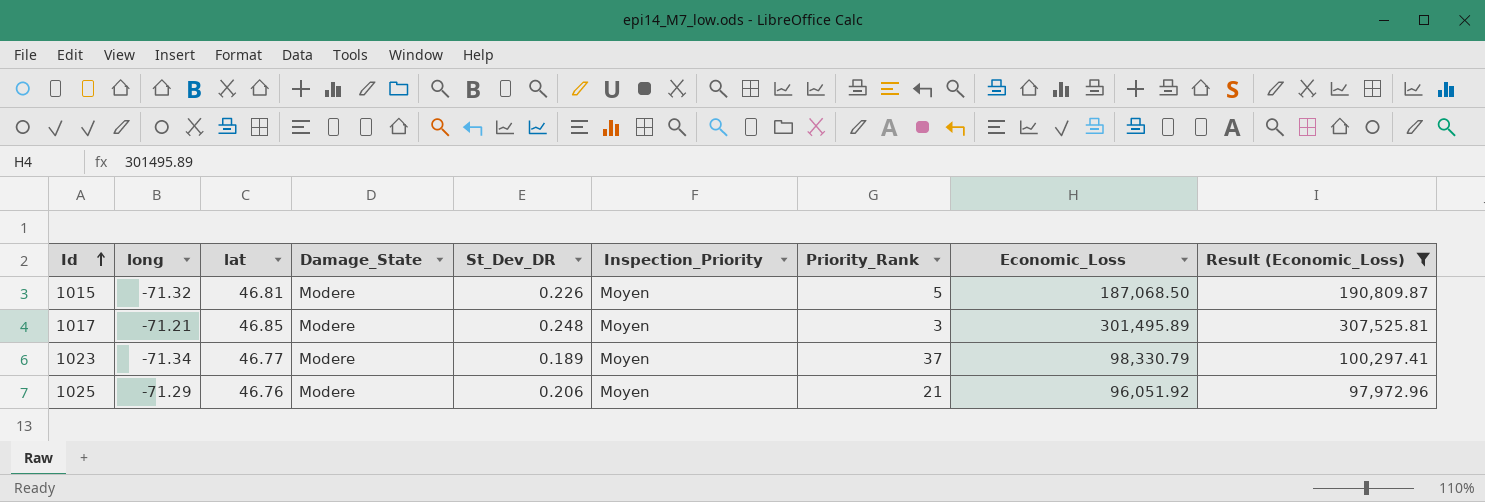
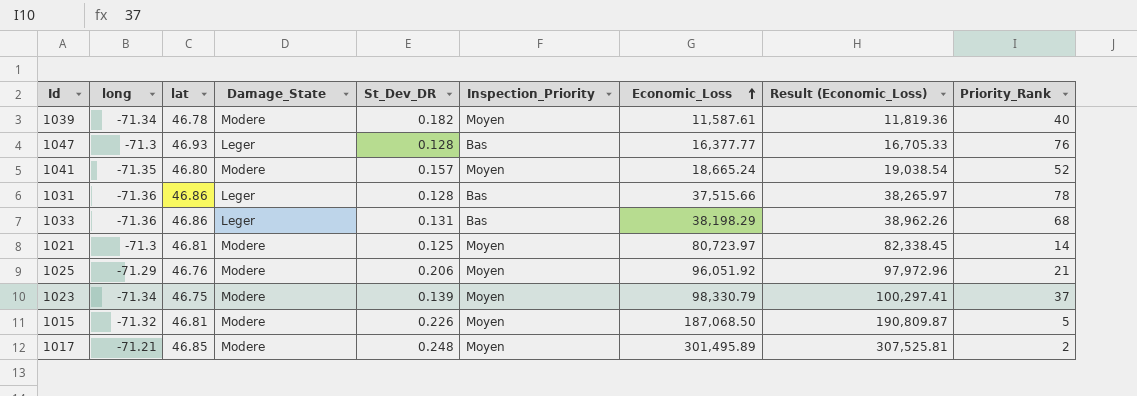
filter: Result (Economic_Loss) >= 97,972.96 -> none
row order: Id ascending -> Economic_Loss ascending
column Priority_Rank | position: 7 -> 9
1023 | lat: 46.77 -> 46.75
1023 | St_Dev_DR: 0.189 -> 0.139
1017 | Priority_Rank: 3 -> 2

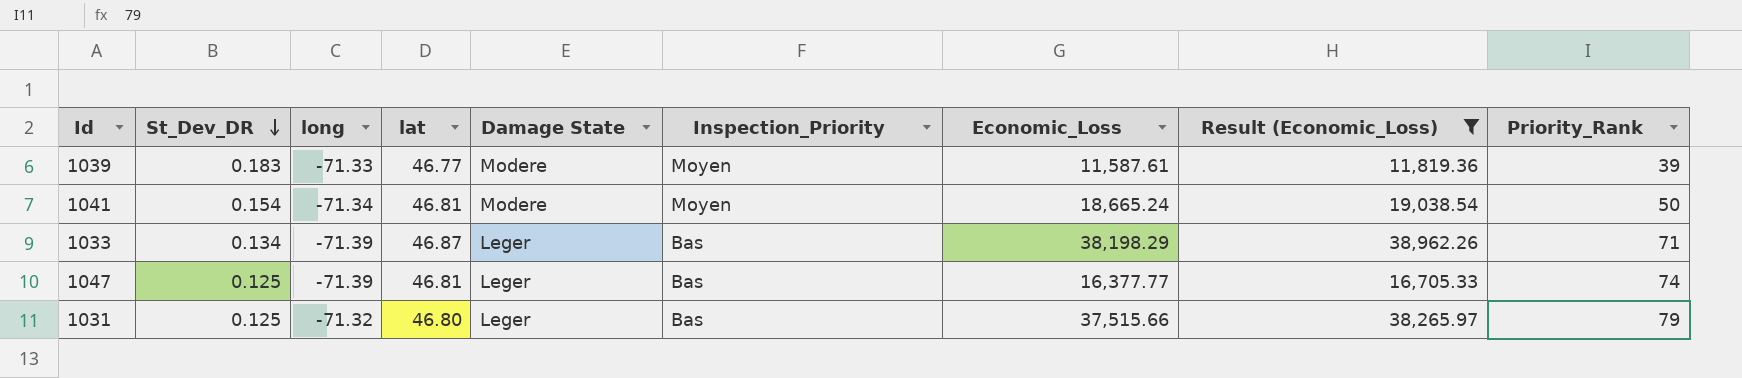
filter: none -> Result (Economic_Loss) <= 38,962.26
row order: Economic_Loss ascending -> St_Dev_DR descending
column St_Dev_DR | position: 5 -> 2
column name: Damage_State -> Damage State
1039 | St_Dev_DR: 0.182 -> 0.183
1039 | long: -71.34 -> -71.33
1039 | lat: 46.78 -> 46.77
1039 | Priority_Rank: 40 -> 39
1041 | St_Dev_DR: 0.157 -> 0.154
1041 | long: -71.35 -> -71.34
1041 | lat: 46.80 -> 46.81
1041 | Priority_Rank: 52 -> 50
1033 | St_Dev_DR: 0.131 -> 0.134
1033 | long: -71.36 -> -71.39
1033 | lat: 46.86 -> 46.87
1033 | Priority_Rank: 68 -> 71
1047 | St_Dev_DR: 0.128 -> 0.125
1047 | long: -71.3 -> -71.39
1047 | lat: 46.93 -> 46.81
1047 | Priority_Rank: 76 -> 74
1031 | St_Dev_DR: 0.128 -> 0.125
1031 | long: -71.36 -> -71.32
1031 | lat: 46.86 -> 46.80
1031 | Priority_Rank: 78 -> 79

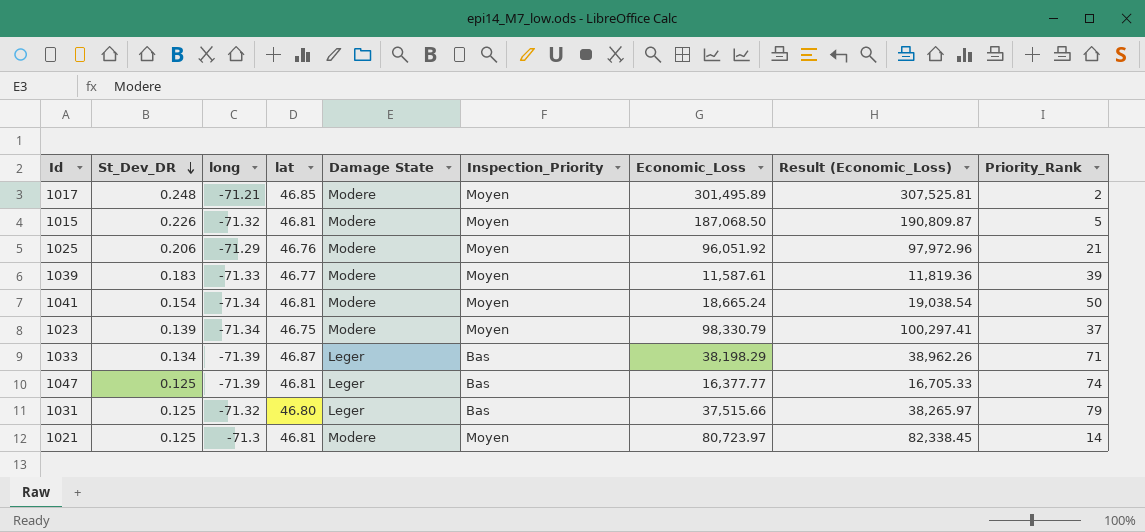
filter: Result (Economic_Loss) <= 38,962.26 -> none

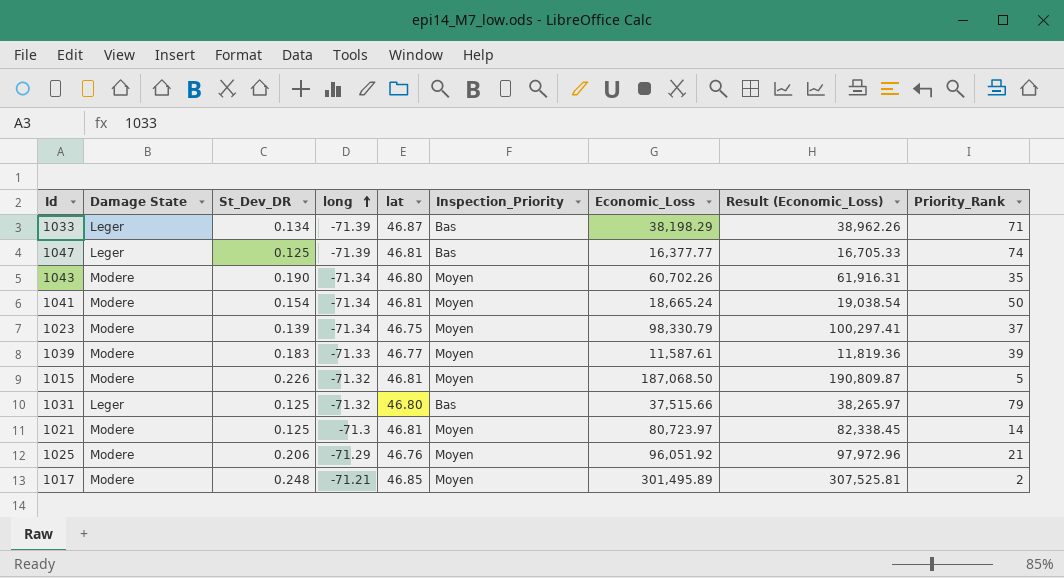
row order: St_Dev_DR descending -> long ascending
column Damage State | position: 5 -> 2
row 1043: none -> Modere | 0.190 | -71.34 | 46.80 | Moyen | 60,702.26 | 61,916.31 | 35

